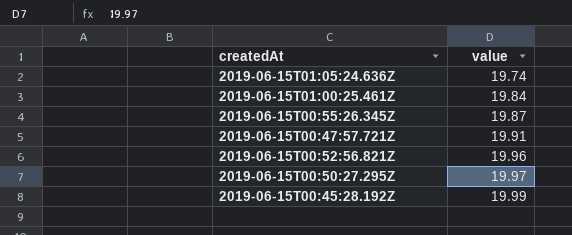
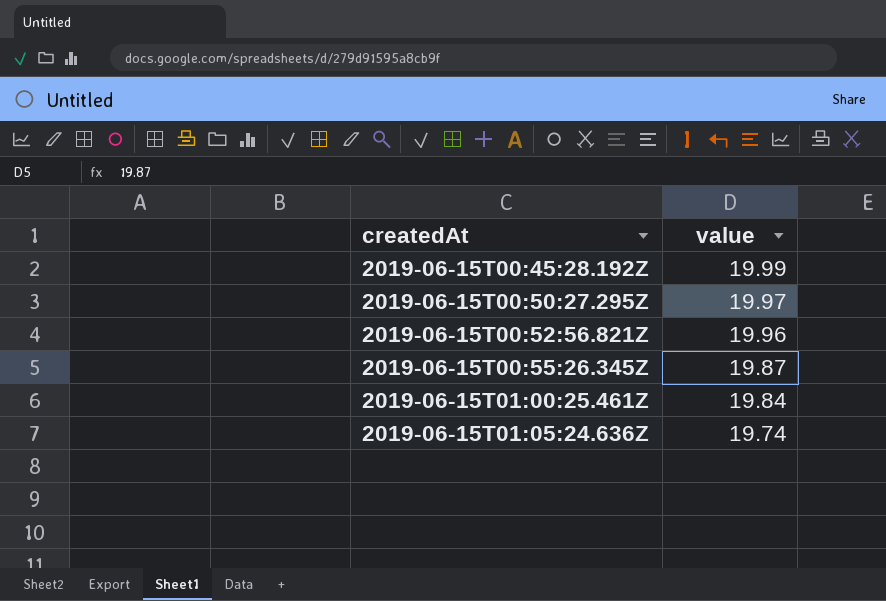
row order: value ascending -> createdAt ascending
row 2019-06-15T00:47:57.721Z: 19.91 -> none

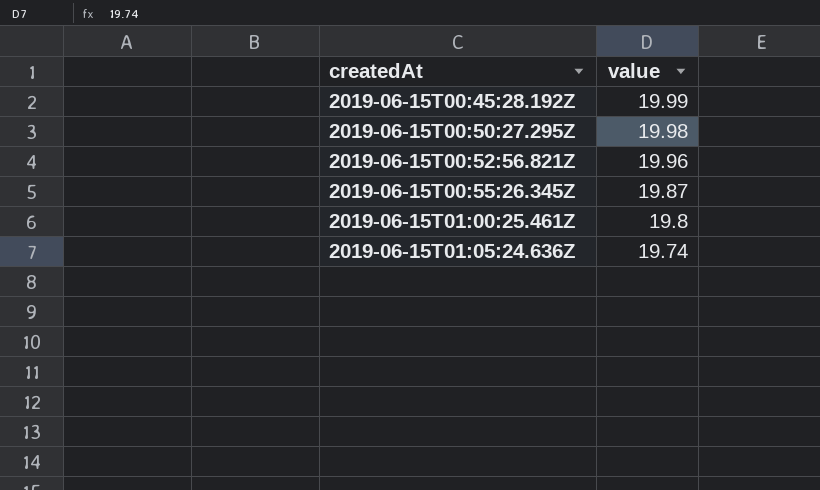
2019-06-15T00:50:27.295Z | value: 19.97 -> 19.98
2019-06-15T01:00:25.461Z | value: 19.84 -> 19.8

